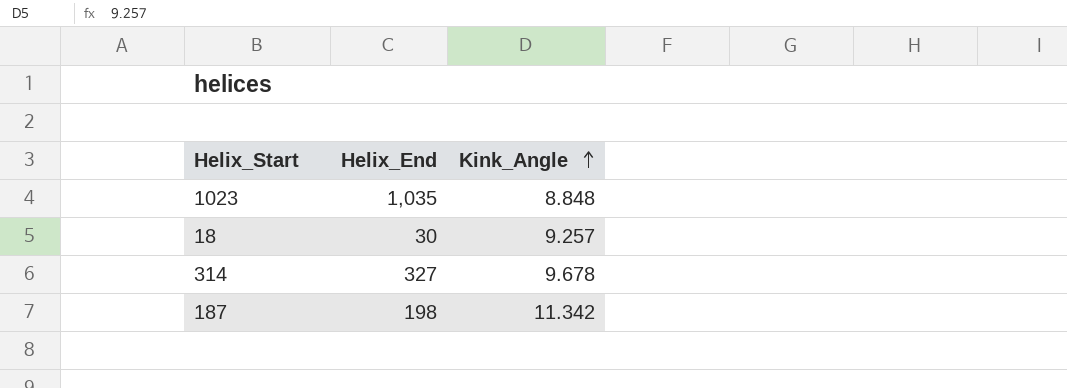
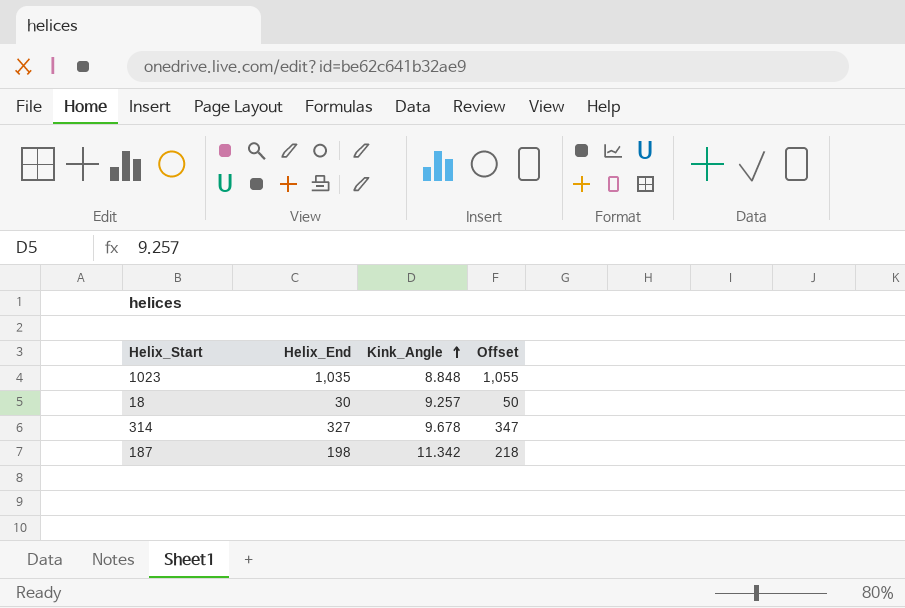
column Offset | formula: none -> [Helix_End] + 20

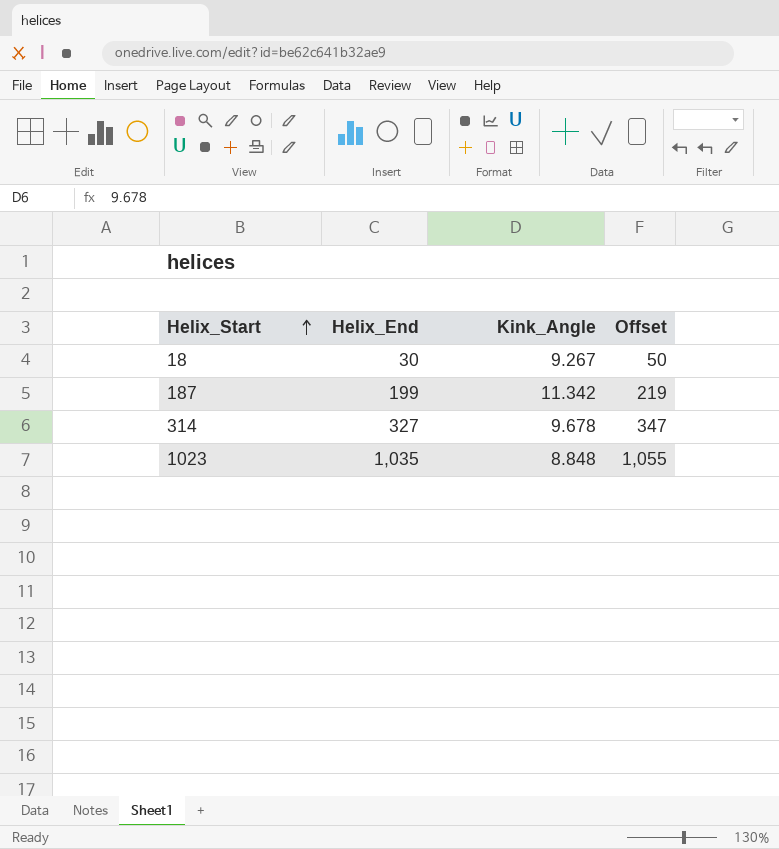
row order: Kink_Angle ascending -> Helix_Start ascending
18 | Kink_Angle: 9.257 -> 9.267
187 | Helix_End: 198 -> 199
187 | Offset: 218 -> 219

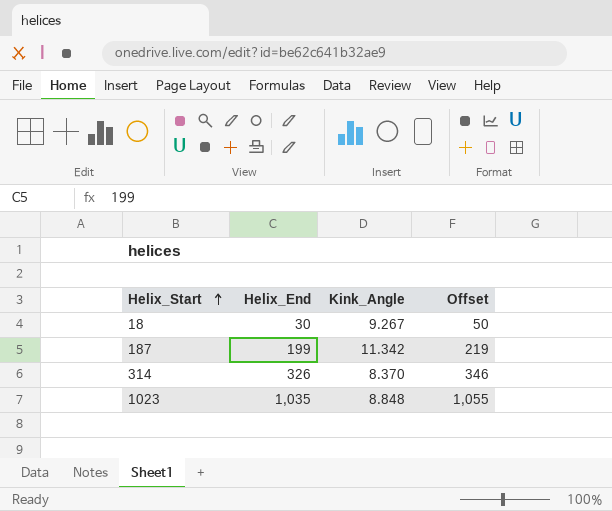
314 | Helix_End: 327 -> 326
314 | Kink_Angle: 9.678 -> 8.370
314 | Offset: 347 -> 346

